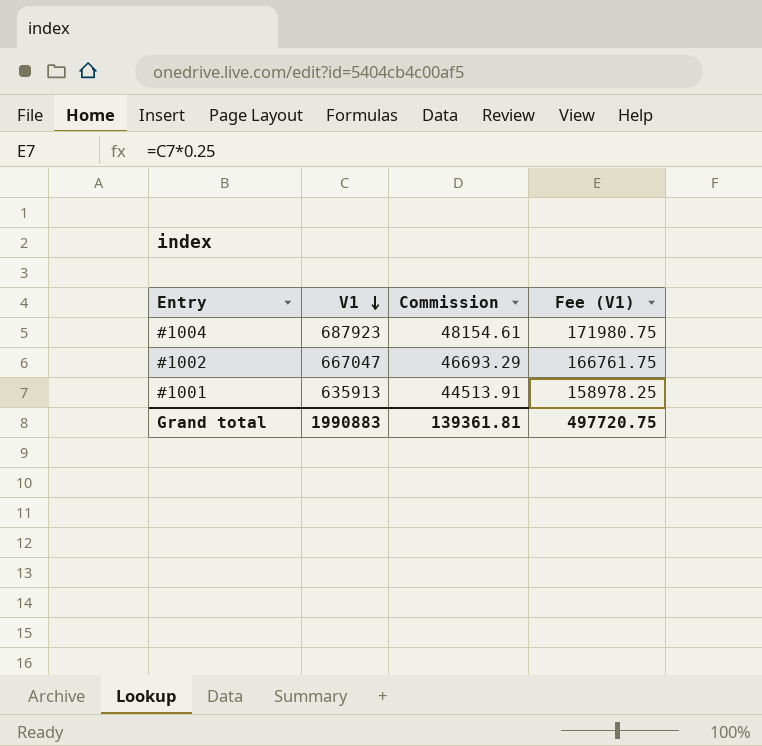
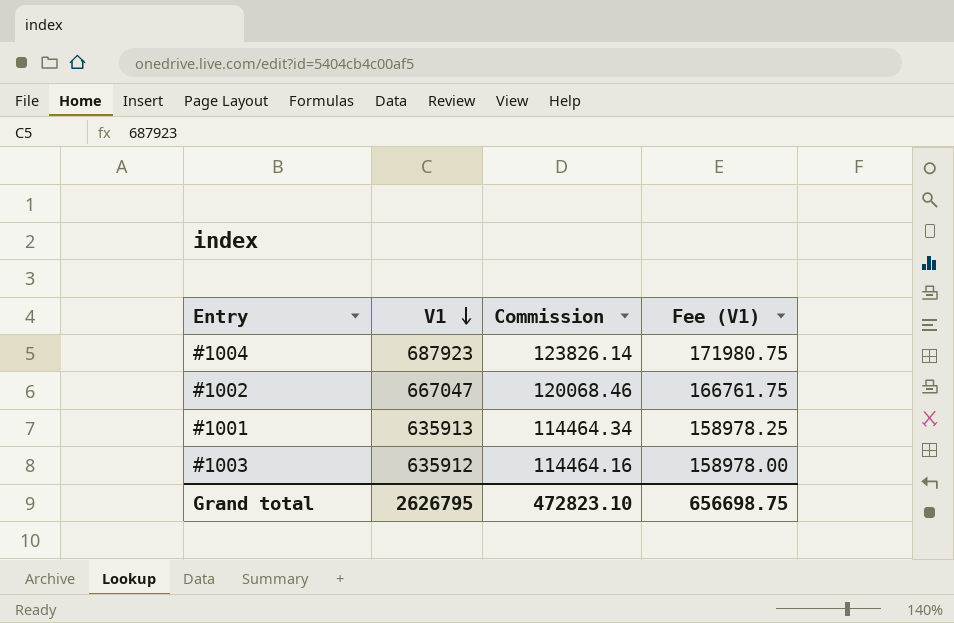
column Commission | formula: [V1] * 0.07 -> [V1] * 0.18
row #1003: none -> 635912 | 114464.16 | 158978.00
Grand total | V1: 1990883 -> 2626795
Grand total | Commission: 139361.81 -> 472823.10
Grand total | Fee (V1): 497720.75 -> 656698.75

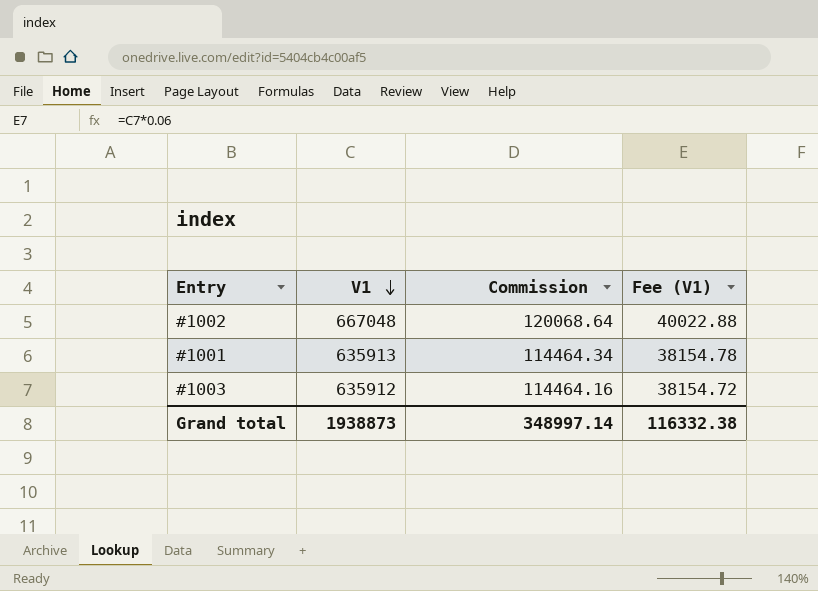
column Fee (V1) | formula: [V1] * 0.25 -> [V1] * 0.06
row #1004: 687923 | 123826.14 | 171980.75 -> none
#1002 | V1: 667047 -> 667048
#1002 | Commission: 120068.46 -> 120068.64
Grand total | V1: 2626795 -> 1938873
Grand total | Commission: 472823.10 -> 348997.14
Grand total | Fee (V1): 656698.75 -> 116332.38

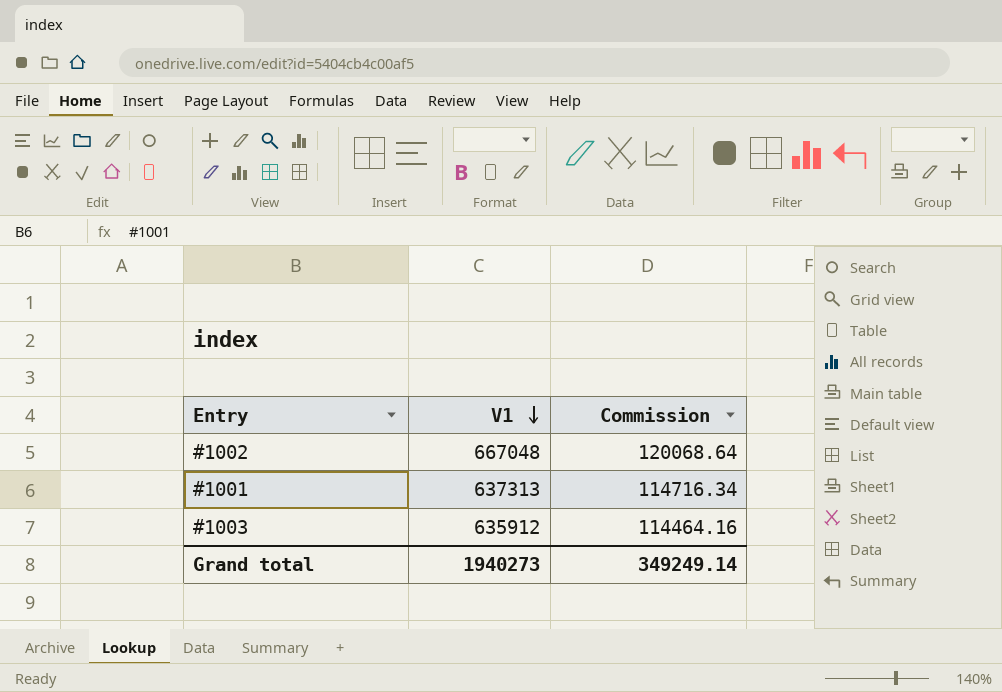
column Fee (V1) | formula: [V1] * 0.06 -> none
#1001 | V1: 635913 -> 637313
#1001 | Commission: 114464.34 -> 114716.34
Grand total | V1: 1938873 -> 1940273
Grand total | Commission: 348997.14 -> 349249.14

